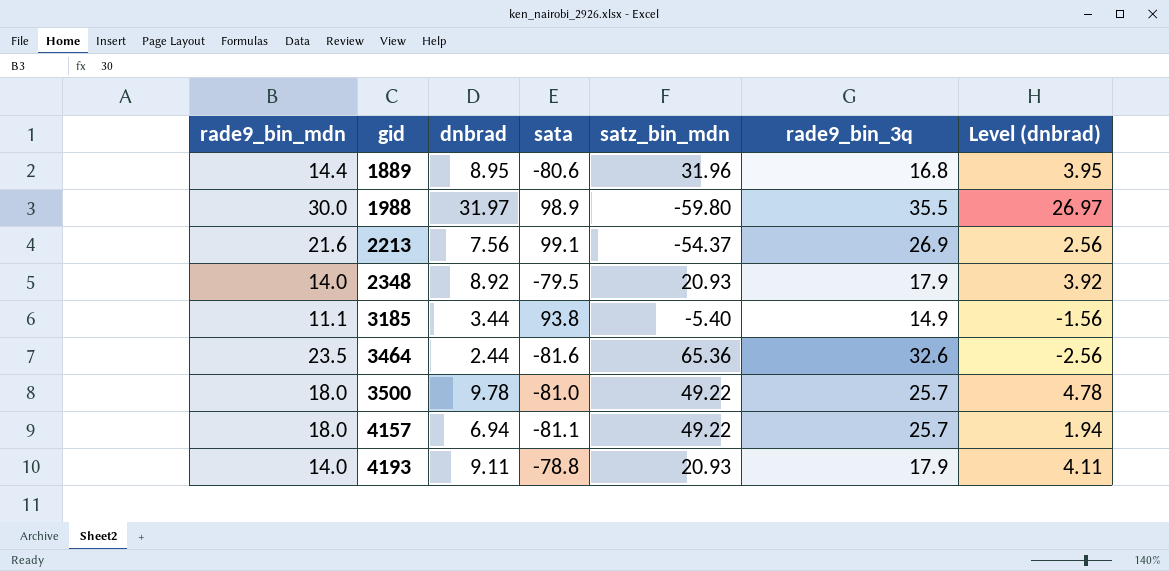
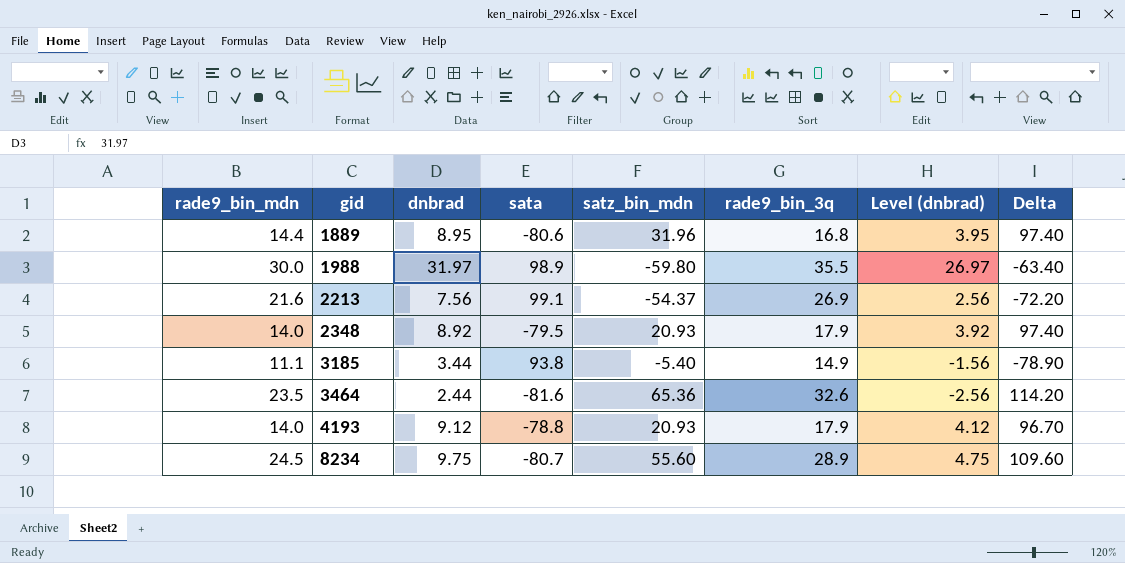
column Delta | formula: none -> [rade9_bin_3q] - [sata]
row 3500: 18.0 | 9.78 | -81.0 | 49.22 | 25.7 | 4.78 -> none
row 4157: 18.0 | 6.94 | -81.1 | 49.22 | 25.7 | 1.94 -> none
4193 | dnbrad: 9.11 -> 9.12
4193 | Level (dnbrad): 4.11 -> 4.12
row 8234: none -> 24.5 | 9.75 | -80.7 | 55.60 | 28.9 | 4.75 | 109.60

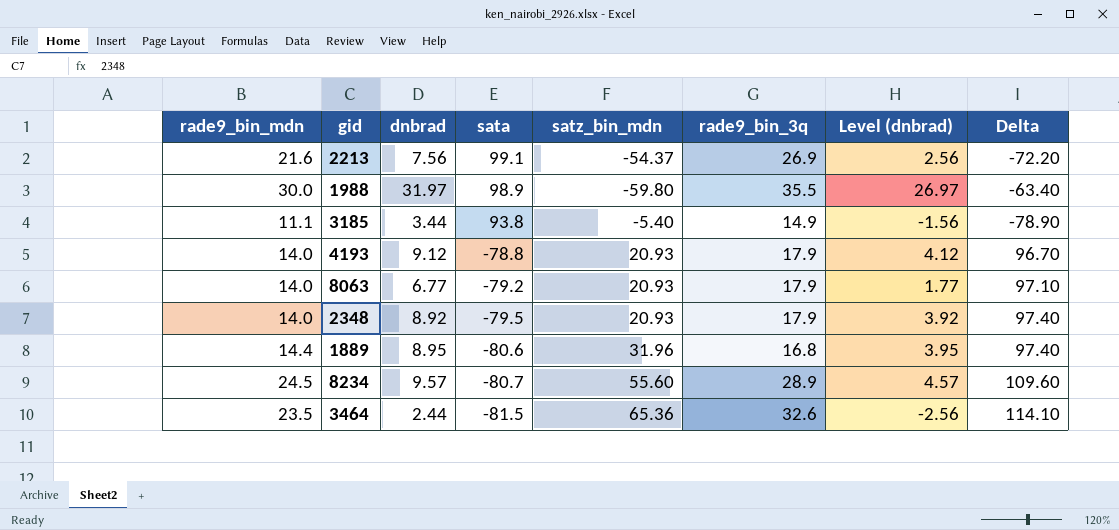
row order: gid ascending -> sata descending
row 8063: none -> 14.0 | 6.77 | -79.2 | 20.93 | 17.9 | 1.77 | 97.10
8234 | dnbrad: 9.75 -> 9.57
8234 | Level (dnbrad): 4.75 -> 4.57
3464 | sata: -81.6 -> -81.5
3464 | Delta: 114.20 -> 114.10

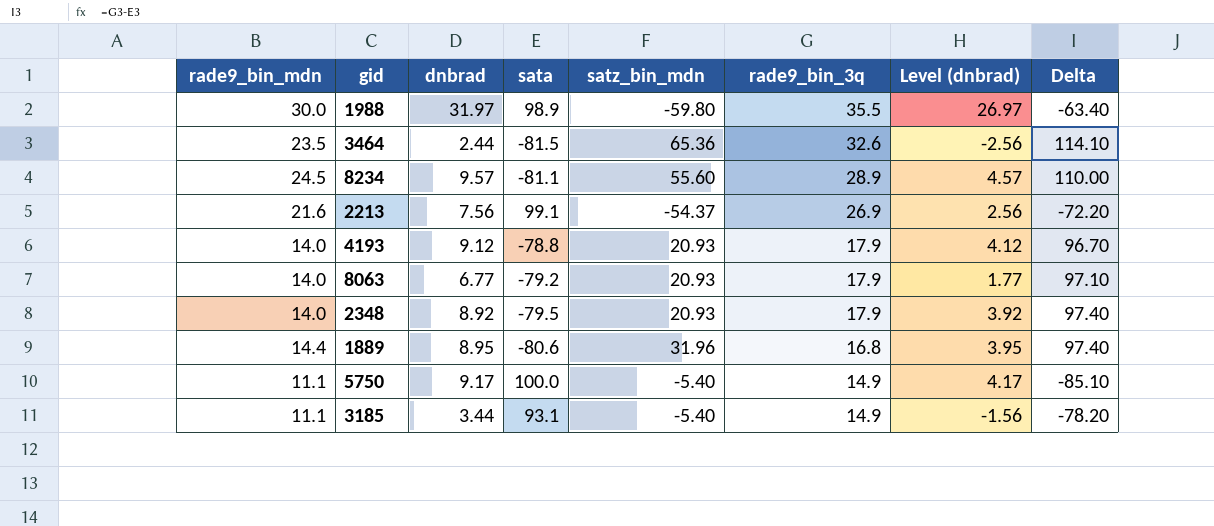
row order: sata descending -> rade9_bin_3q descending
8234 | sata: -80.7 -> -81.1
8234 | Delta: 109.60 -> 110.00
row 5750: none -> 11.1 | 9.17 | 100.0 | -5.40 | 14.9 | 4.17 | -85.10
3185 | sata: 93.8 -> 93.1
3185 | Delta: -78.90 -> -78.20

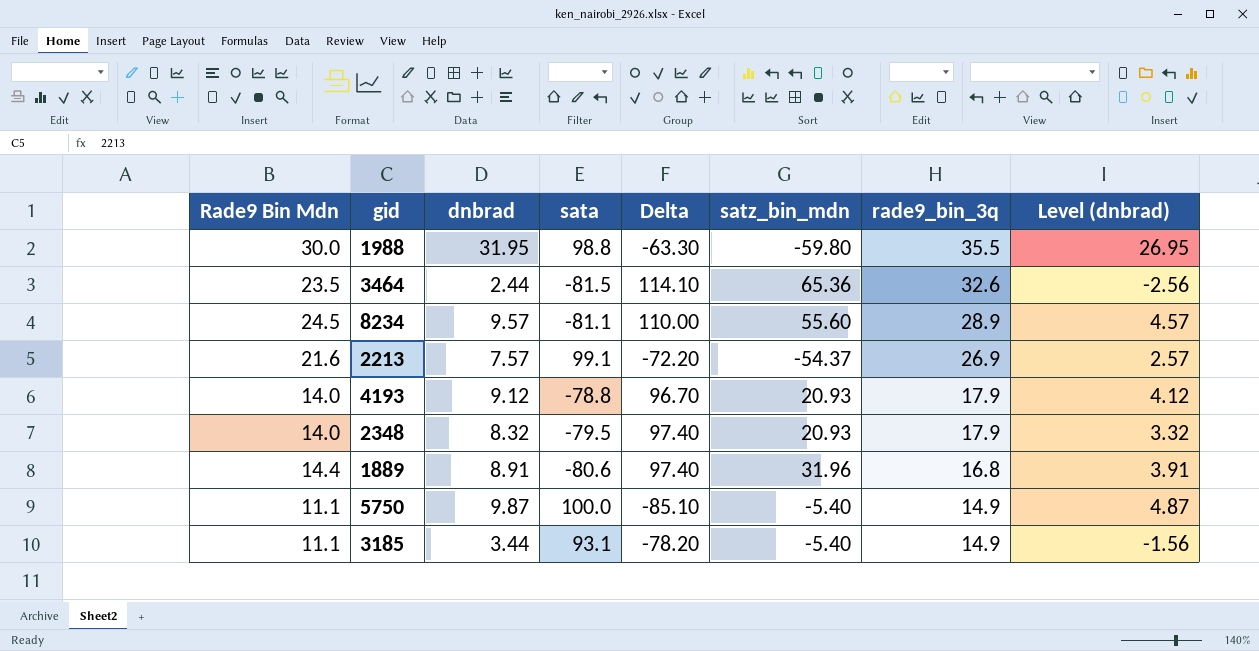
column name: rade9_bin_mdn -> Rade9 Bin Mdn
column Delta | position: 8 -> 5
row 8063: 14.0 | 6.77 | -79.2 | 20.93 | 17.9 | 1.77 | 97.10 -> none
1988 | dnbrad: 31.97 -> 31.95
1988 | sata: 98.9 -> 98.8
1988 | Delta: -63.40 -> -63.30
1988 | Level (dnbrad): 26.97 -> 26.95
2213 | dnbrad: 7.56 -> 7.57
2213 | Level (dnbrad): 2.56 -> 2.57
2348 | dnbrad: 8.92 -> 8.32
2348 | Level (dnbrad): 3.92 -> 3.32
1889 | dnbrad: 8.95 -> 8.91
1889 | Level (dnbrad): 3.95 -> 3.91
5750 | dnbrad: 9.17 -> 9.87
5750 | Level (dnbrad): 4.17 -> 4.87

